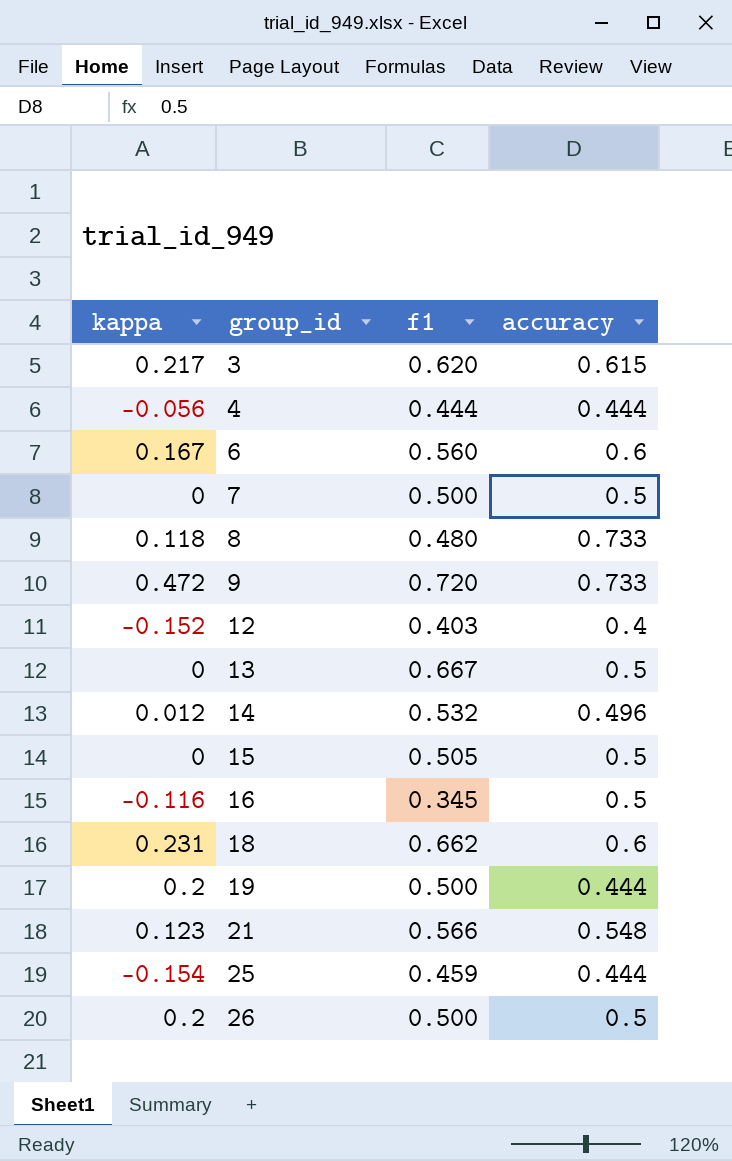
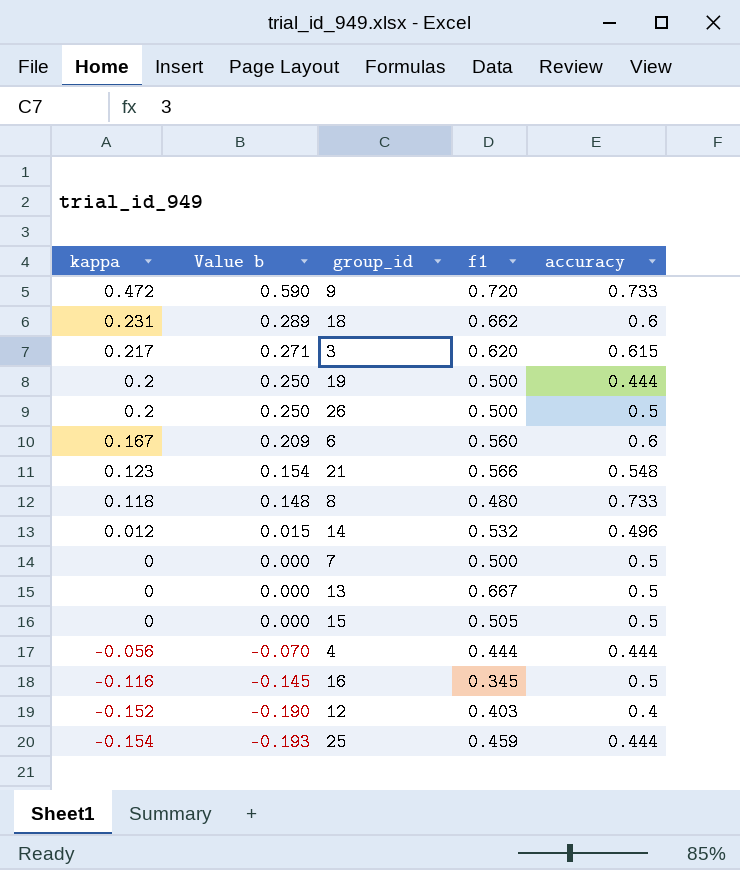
row order: group_id ascending -> kappa descending
column Value b | formula: none -> [kappa] * 1.25

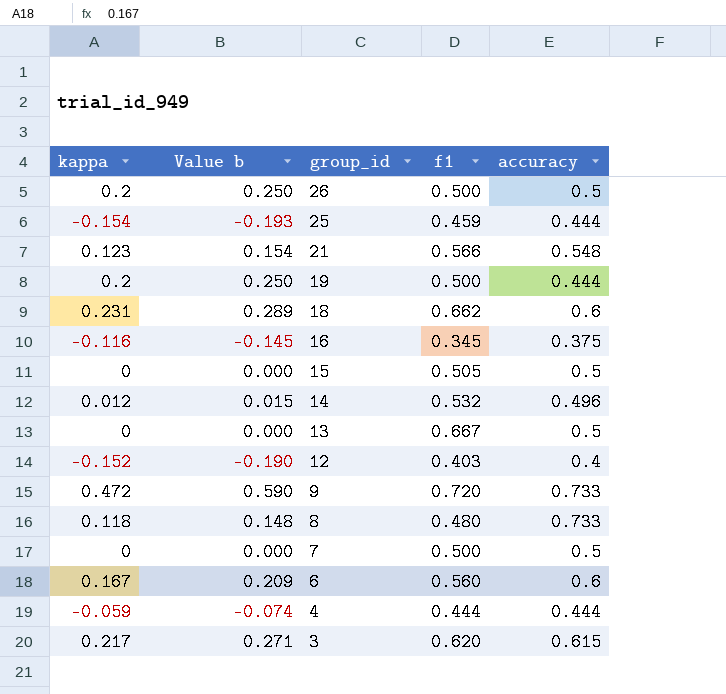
row order: kappa descending -> group_id descending
16 | accuracy: 0.5 -> 0.375
4 | kappa: -0.056 -> -0.059
4 | Value b: -0.070 -> -0.074

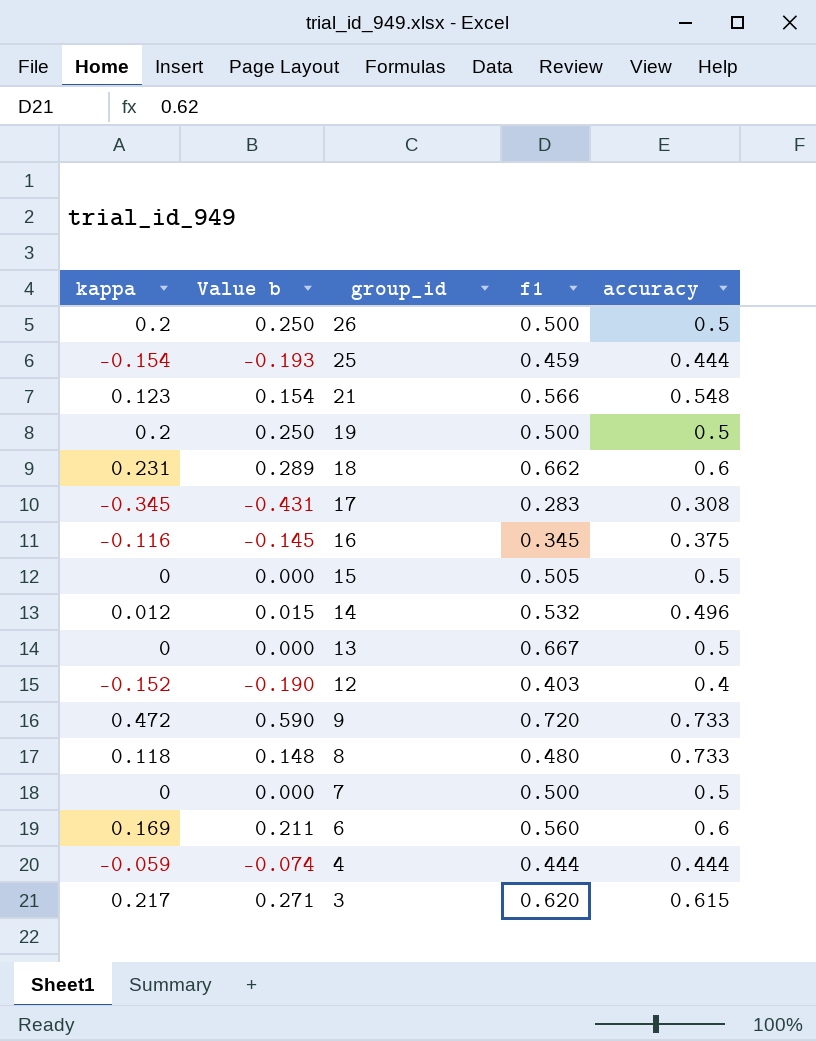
19 | accuracy: 0.444 -> 0.5
row 17: none -> -0.345 | -0.431 | 0.283 | 0.308
6 | kappa: 0.167 -> 0.169
6 | Value b: 0.209 -> 0.211

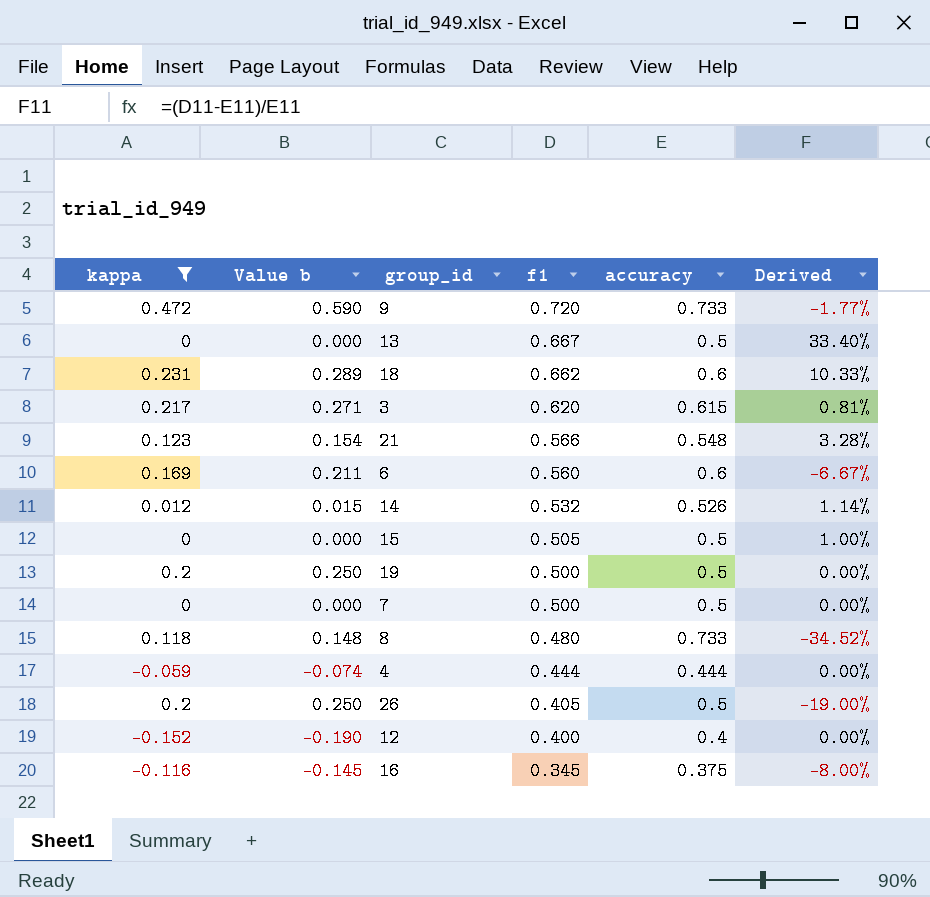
filter: none -> kappa >= -0.152
row order: group_id descending -> f1 descending
column Derived | formula: none -> ([f1] - [accuracy]) / [accuracy]
14 | accuracy: 0.496 -> 0.526
26 | f1: 0.500 -> 0.405
12 | f1: 0.403 -> 0.400

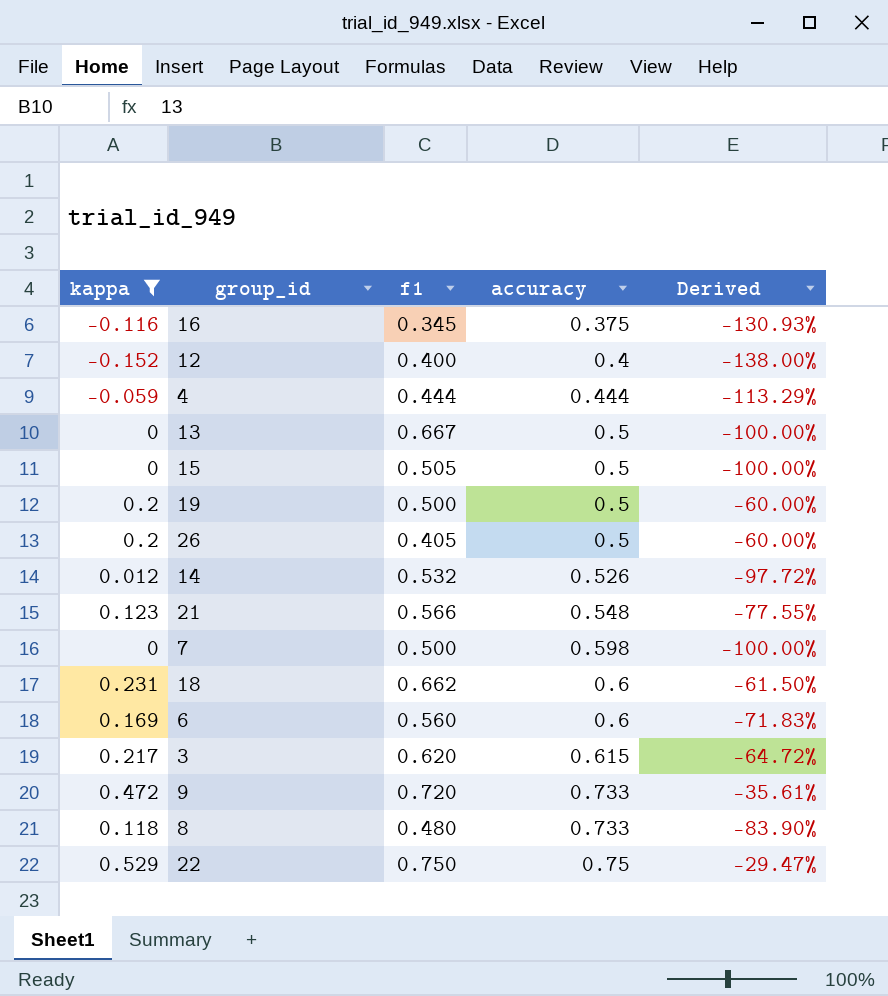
row order: f1 descending -> accuracy ascending
column Value b | formula: [kappa] * 1.25 -> none
column Derived | formula: ([f1] - [accuracy]) / [accuracy] -> ([kappa] - [accuracy]) / [accuracy]
7 | accuracy: 0.5 -> 0.598
row 22: none -> 0.529 | 0.750 | 0.75 | -29.47%

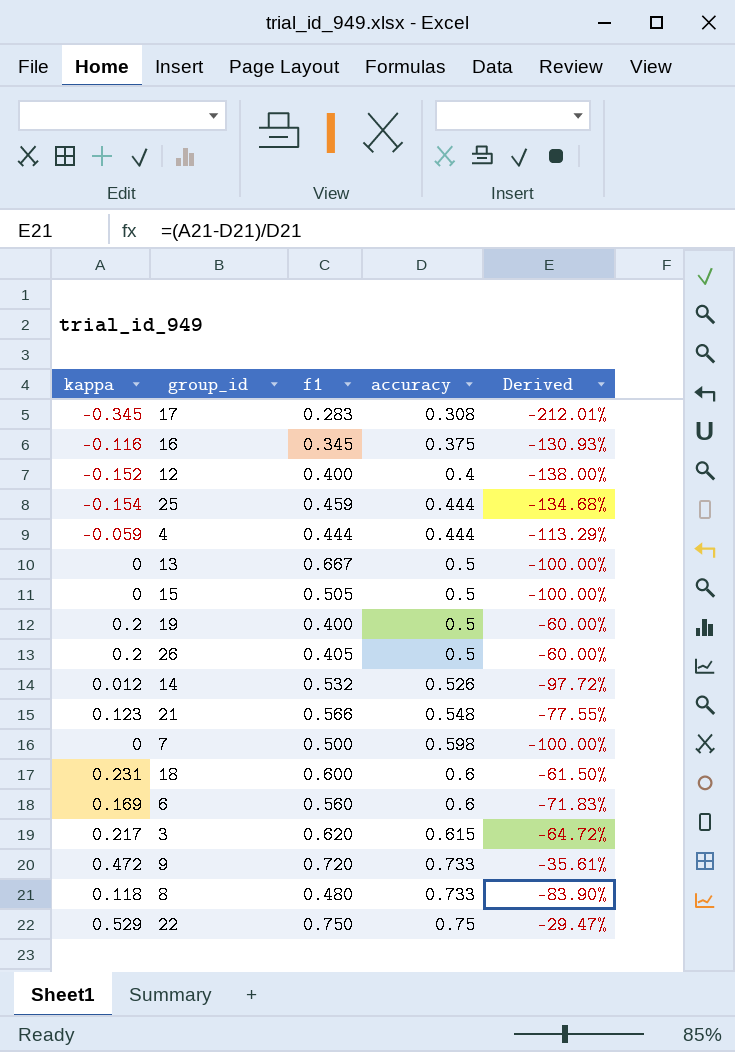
filter: kappa >= -0.152 -> none
19 | f1: 0.500 -> 0.400
18 | f1: 0.662 -> 0.600

